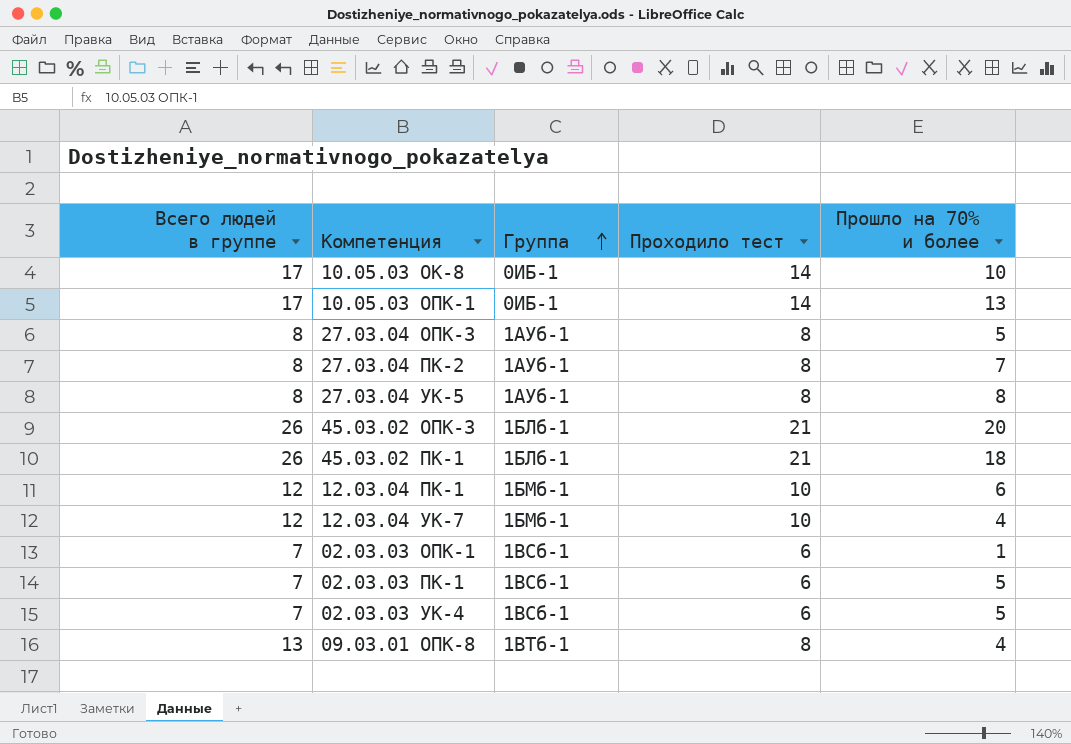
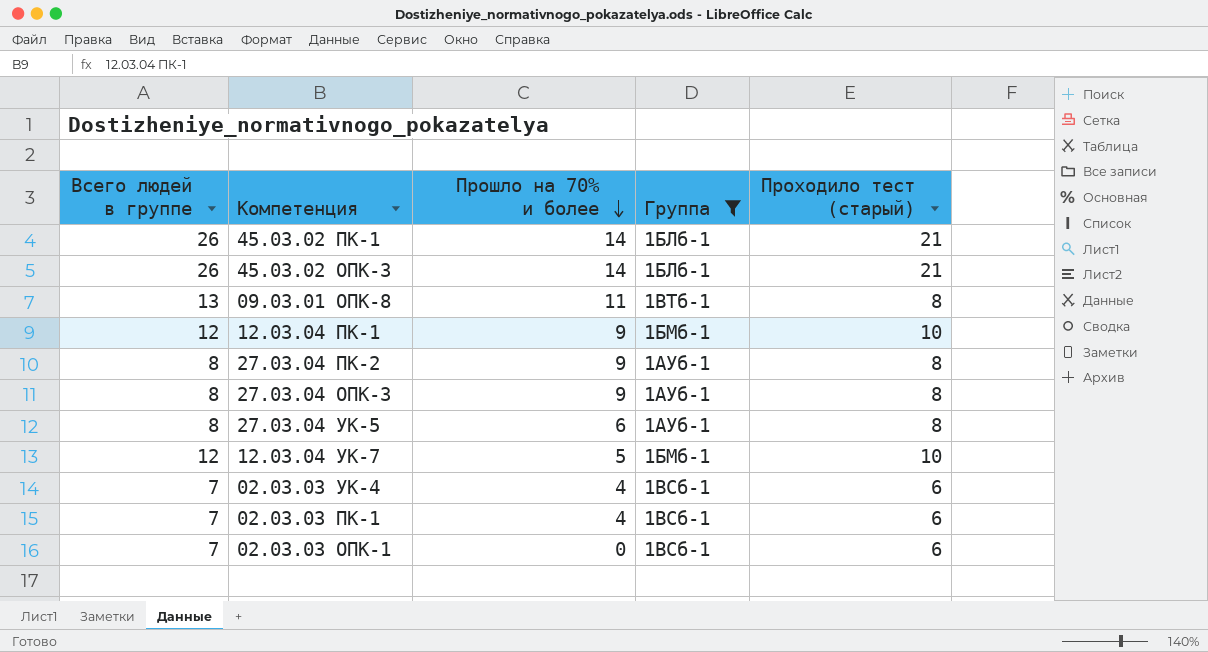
filter: none -> Группа != 0ИБ-1
row order: Группа ascending -> Прошло на 70% и более descending
column Прошло на 70% и более | position: 5 -> 3
column name: Проходило тест -> Проходило тест (старый)
45.03.02 ПК-1 | Прошло на 70% и более: 18 -> 14
45.03.02 ОПК-3 | Прошло на 70% и более: 20 -> 14
09.03.01 ОПК-8 | Прошло на 70% и более: 4 -> 11
12.03.04 ПК-1 | Прошло на 70% и более: 6 -> 9
27.03.04 ПК-2 | Прошло на 70% и более: 7 -> 9
27.03.04 ОПК-3 | Прошло на 70% и более: 5 -> 9
27.03.04 УК-5 | Прошло на 70% и более: 8 -> 6
12.03.04 УК-7 | Прошло на 70% и более: 4 -> 5
02.03.03 УК-4 | Прошло на 70% и более: 5 -> 4
02.03.03 ПК-1 | Прошло на 70% и более: 5 -> 4
02.03.03 ОПК-1 | Прошло на 70% и более: 1 -> 0

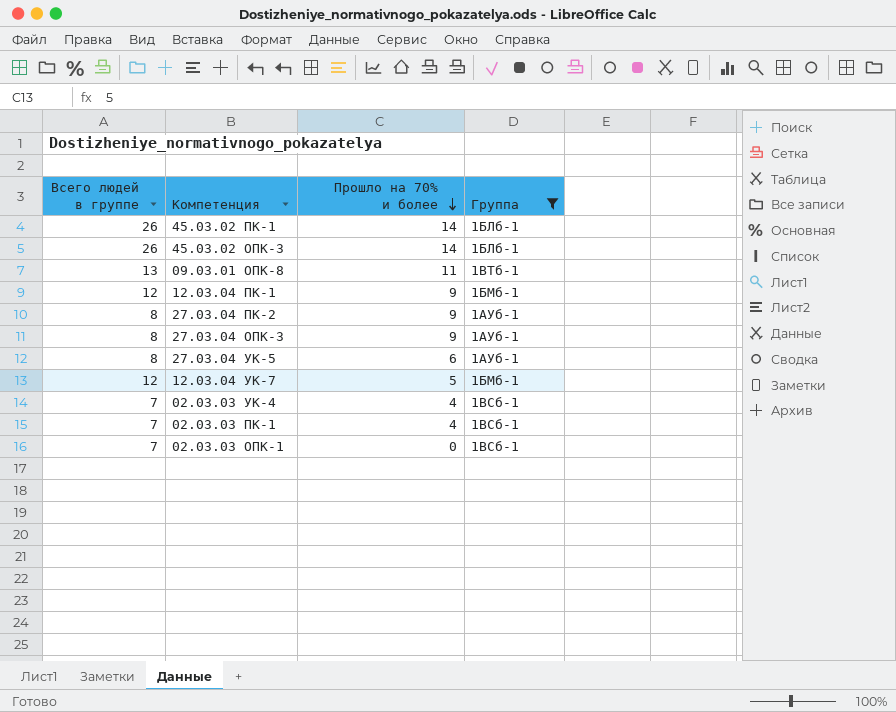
column Проходило тест (старый) | position: 5 -> none

